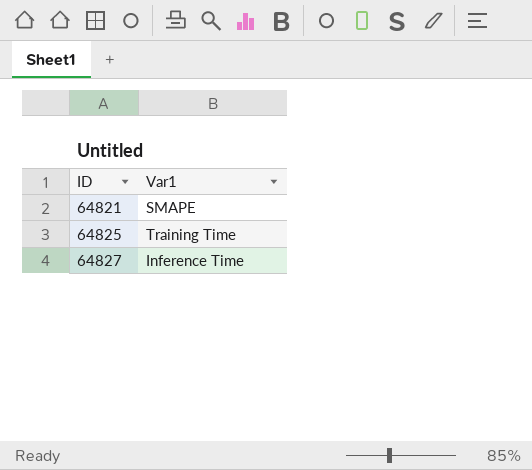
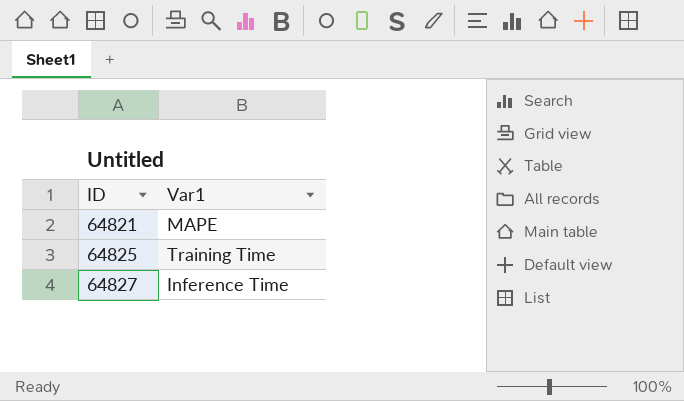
64821 | Var1: SMAPE -> MAPE

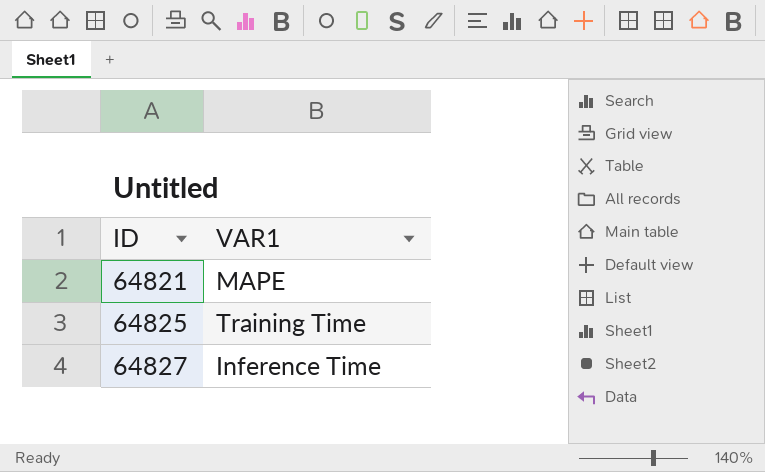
column name: Var1 -> VAR1

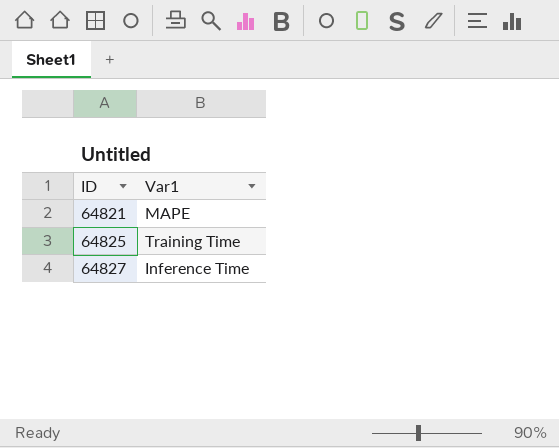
column name: VAR1 -> Var1

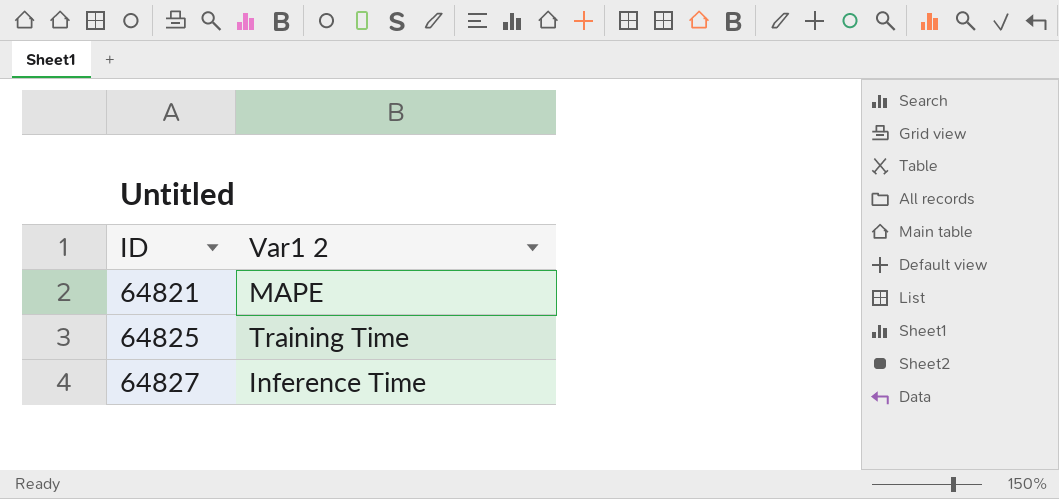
column name: Var1 -> Var1 2

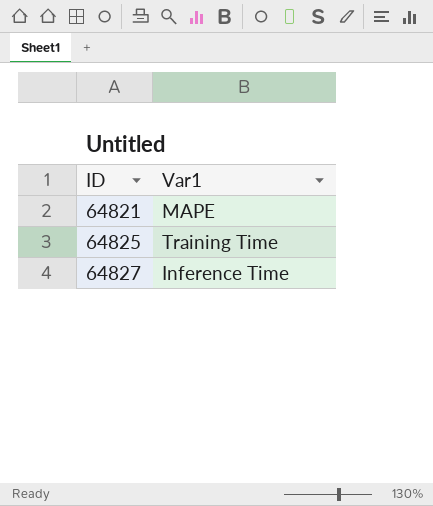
column name: Var1 2 -> Var1

